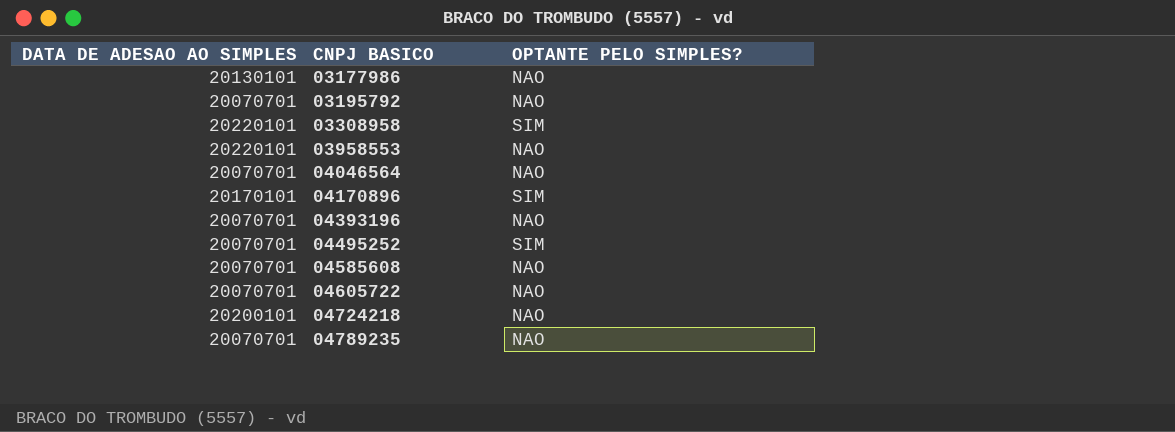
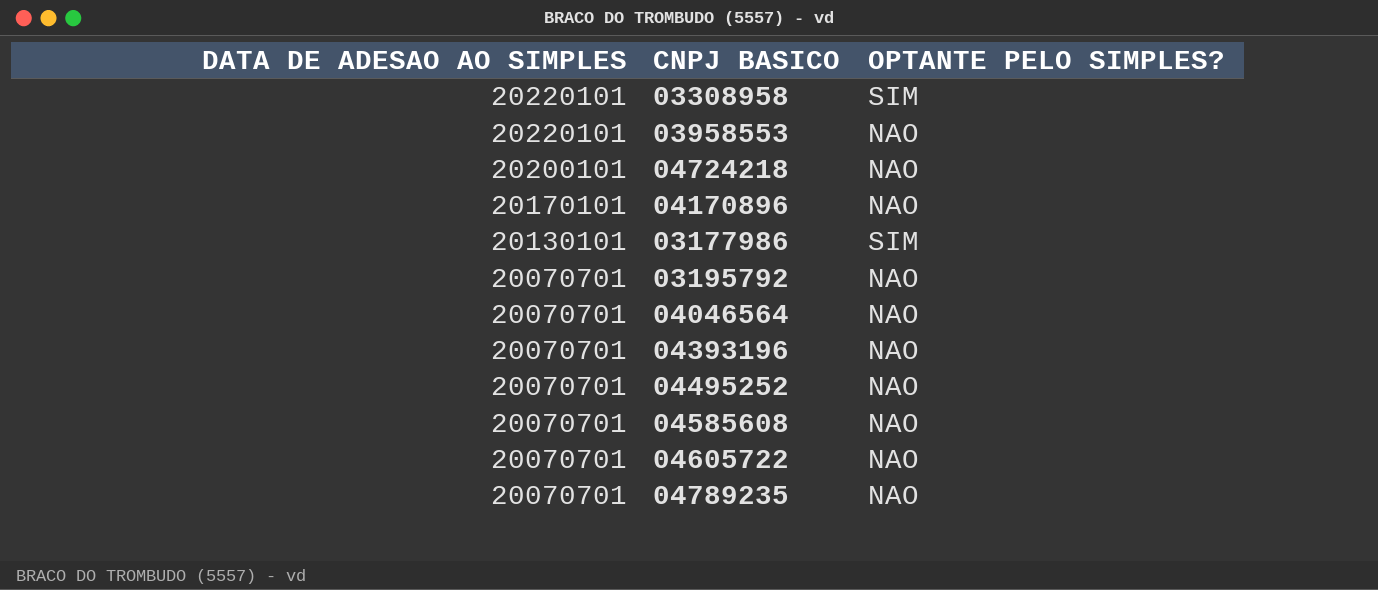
row order: CNPJ BASICO ascending -> DATA DE ADESAO AO SIMPLES descending
04170896 | OPTANTE PELO SIMPLES?: SIM -> NAO
03177986 | OPTANTE PELO SIMPLES?: NAO -> SIM
04495252 | OPTANTE PELO SIMPLES?: SIM -> NAO

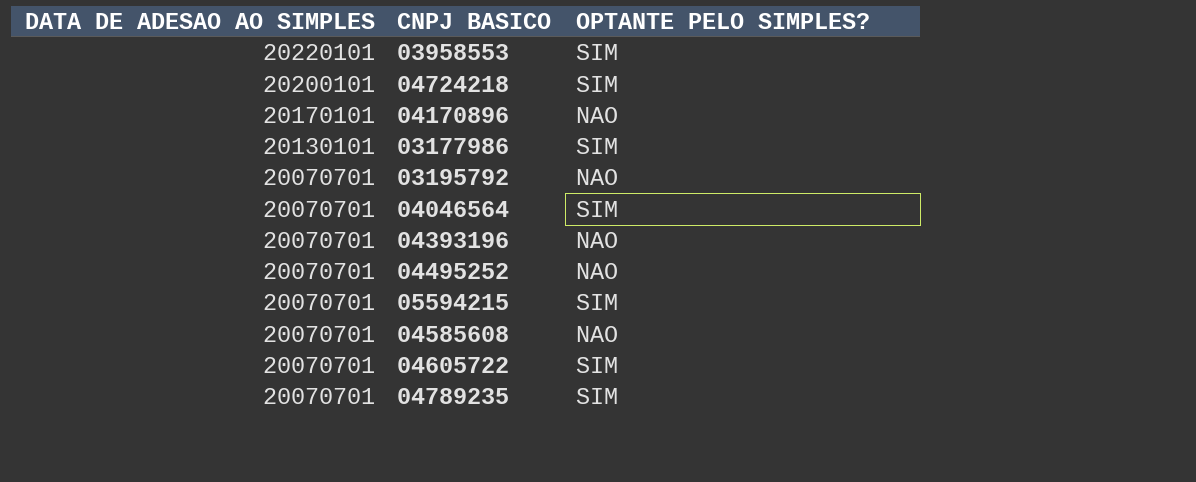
row 03308958: 20220101 | SIM -> none
03958553 | OPTANTE PELO SIMPLES?: NAO -> SIM
04724218 | OPTANTE PELO SIMPLES?: NAO -> SIM
04046564 | OPTANTE PELO SIMPLES?: NAO -> SIM
row 05594215: none -> 20070701 | SIM
04605722 | OPTANTE PELO SIMPLES?: NAO -> SIM
04789235 | OPTANTE PELO SIMPLES?: NAO -> SIM

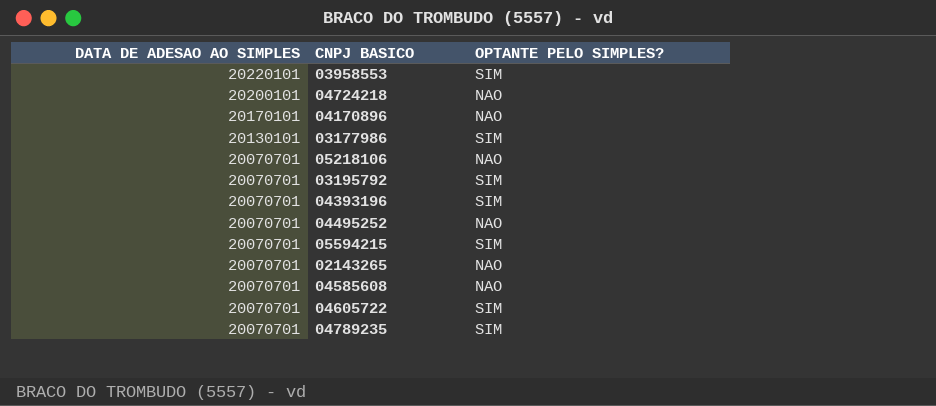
row 04046564: 20070701 | SIM -> none
04724218 | OPTANTE PELO SIMPLES?: SIM -> NAO
row 05218106: none -> 20070701 | NAO
03195792 | OPTANTE PELO SIMPLES?: NAO -> SIM
04393196 | OPTANTE PELO SIMPLES?: NAO -> SIM
row 02143265: none -> 20070701 | NAO

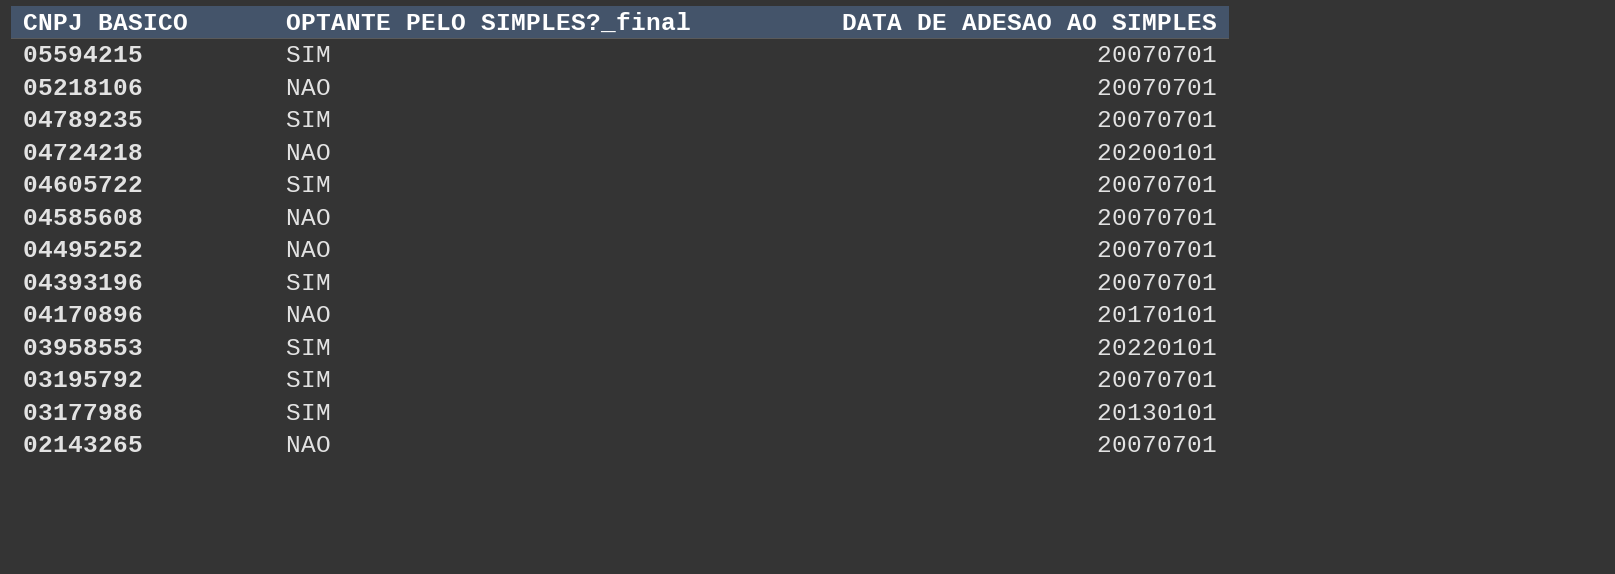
row order: DATA DE ADESAO AO SIMPLES descending -> CNPJ BASICO descending
column name: OPTANTE PELO SIMPLES? -> OPTANTE PELO SIMPLES?_final
column DATA DE ADESAO AO SIMPLES | position: 1 -> 3

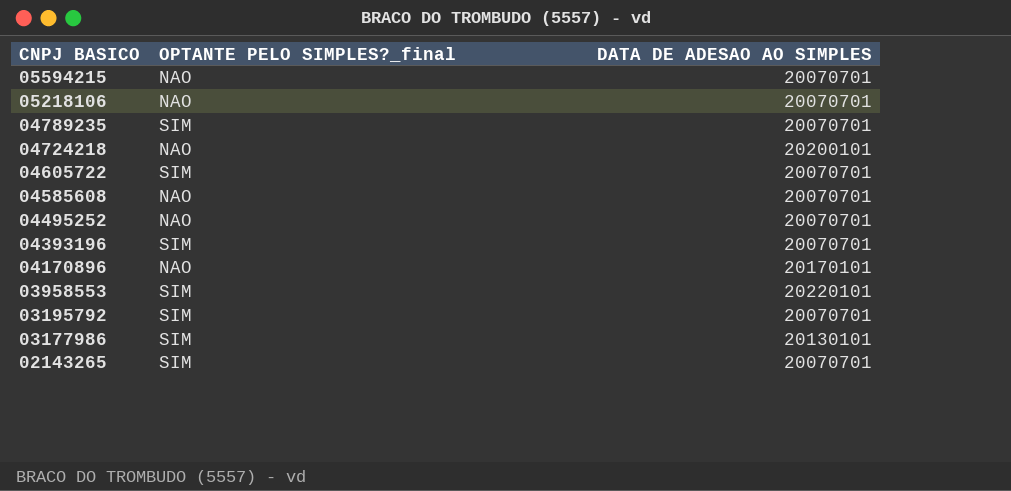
05594215 | OPTANTE PELO SIMPLES?_final: SIM -> NAO
02143265 | OPTANTE PELO SIMPLES?_final: NAO -> SIM

